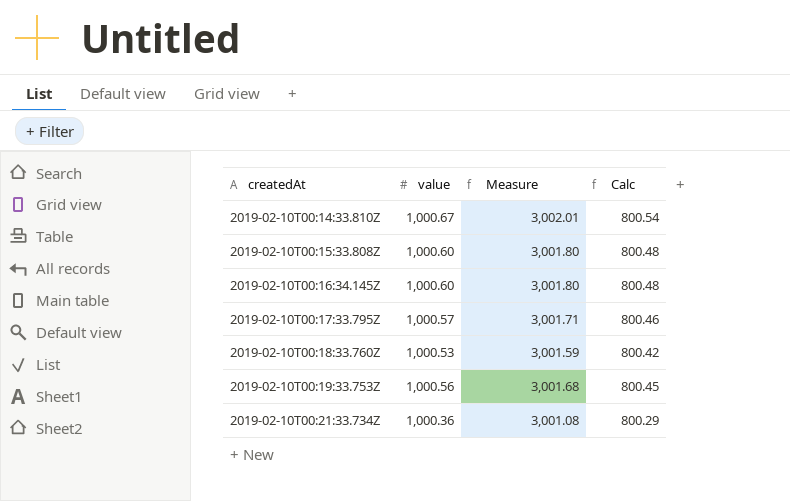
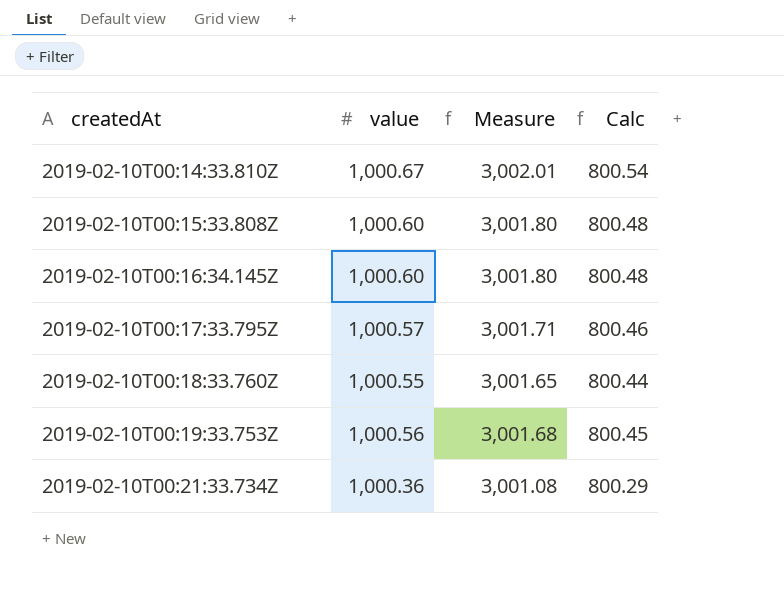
2019-02-10T00:18:33.760Z | value: 1,000.53 -> 1,000.55
2019-02-10T00:18:33.760Z | Measure: 3,001.59 -> 3,001.65
2019-02-10T00:18:33.760Z | Calc: 800.42 -> 800.44

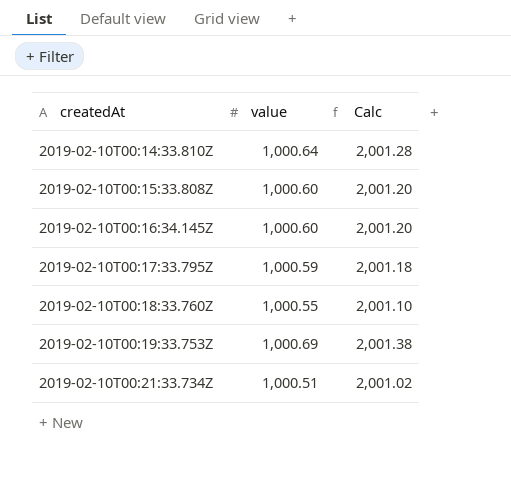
column Measure | formula: [value] * 3 -> none
column Calc | formula: [value] * 0.8 -> [value] * 2
2019-02-10T00:14:33.810Z | value: 1,000.67 -> 1,000.64
2019-02-10T00:17:33.795Z | value: 1,000.57 -> 1,000.59
2019-02-10T00:19:33.753Z | value: 1,000.56 -> 1,000.69
2019-02-10T00:21:33.734Z | value: 1,000.36 -> 1,000.51

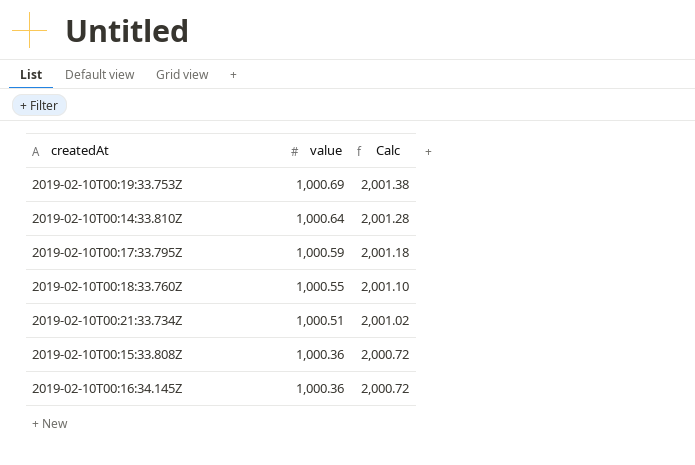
row order: createdAt ascending -> value descending
2019-02-10T00:15:33.808Z | value: 1,000.60 -> 1,000.36
2019-02-10T00:15:33.808Z | Calc: 2,001.20 -> 2,000.72
2019-02-10T00:16:34.145Z | value: 1,000.60 -> 1,000.36
2019-02-10T00:16:34.145Z | Calc: 2,001.20 -> 2,000.72

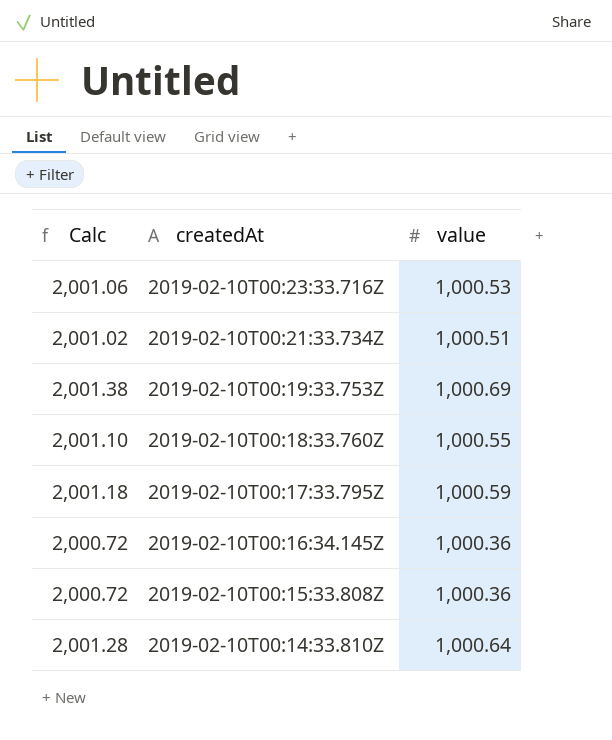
row order: value descending -> createdAt descending
column Calc | position: 3 -> 1
row 2019-02-10T00:23:33.716Z: none -> 2,001.06 | 1,000.53

